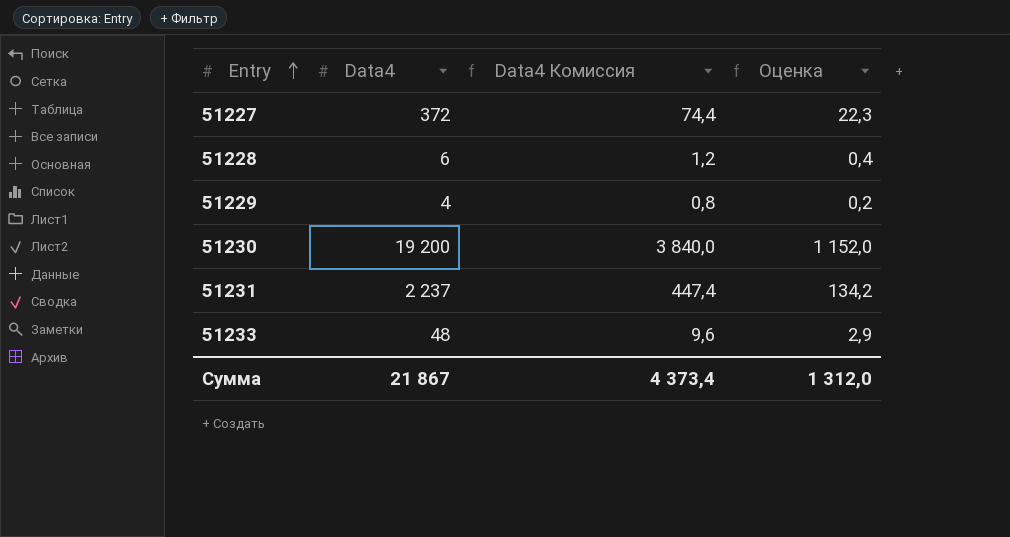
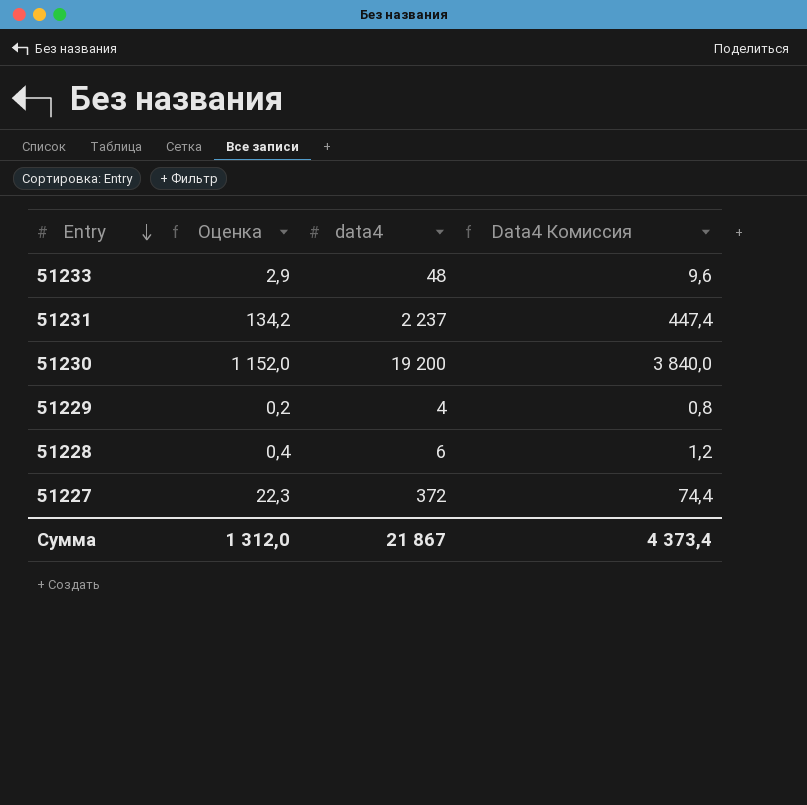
row order: Entry ascending -> Entry descending
column Оценка | position: 4 -> 2
column name: Data4 -> data4

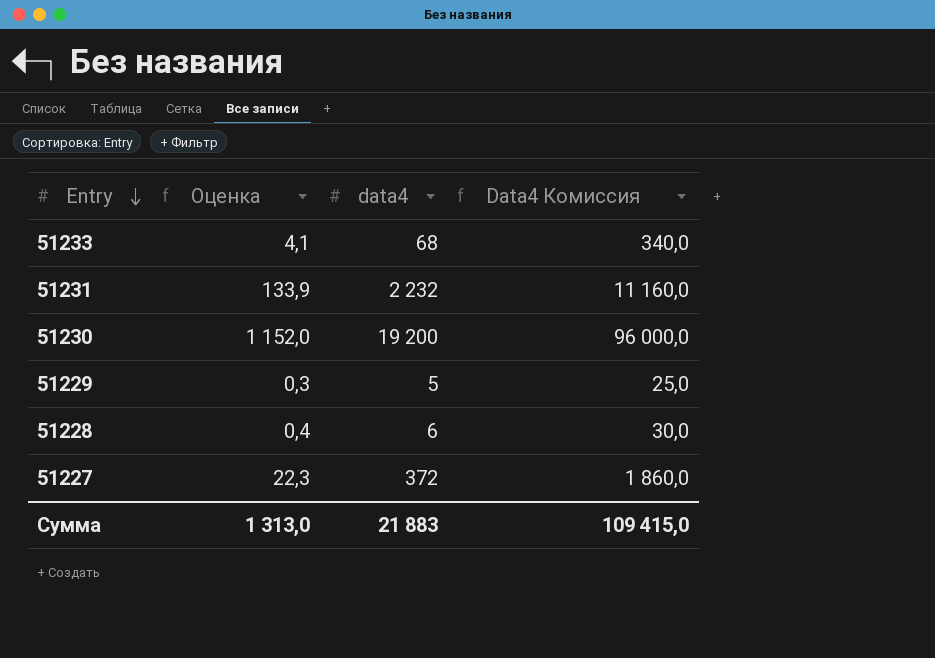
column Data4 Комиссия | formula: [data4] * 0,2 -> [data4] * 5
51233 | Оценка: 2,9 -> 4,1
51233 | data4: 48 -> 68
51231 | Оценка: 134,2 -> 133,9
51231 | data4: 2 237 -> 2 232
51229 | Оценка: 0,2 -> 0,3
51229 | data4: 4 -> 5
Сумма | Оценка: 1 312,0 -> 1 313,0
Сумма | data4: 21 867 -> 21 883
Сумма | Data4 Комиссия: 4 373,4 -> 109 415,0

